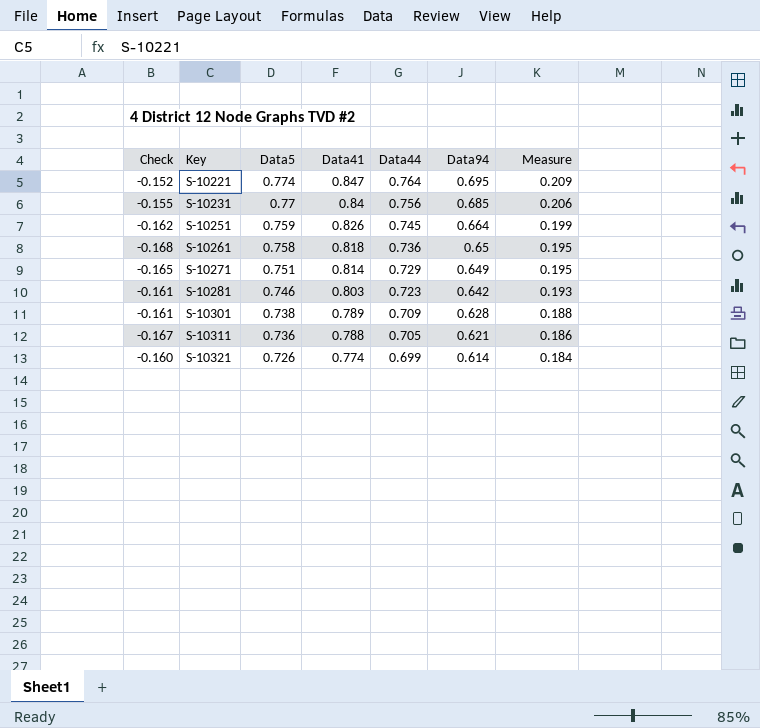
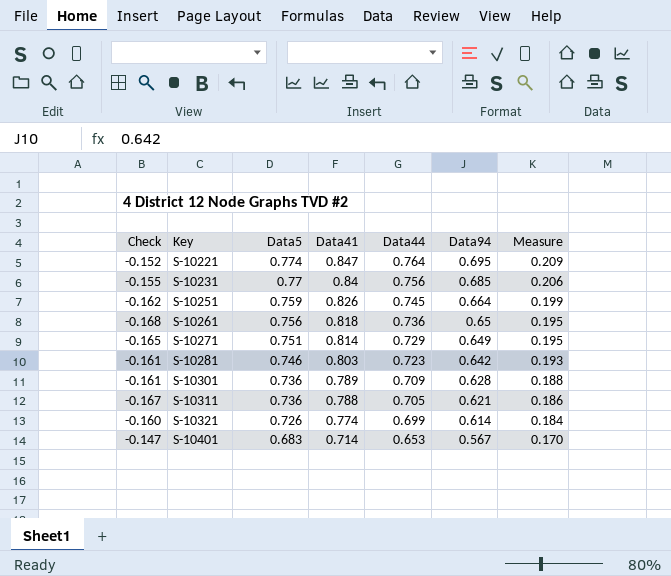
S-10261 | Data5: 0.758 -> 0.756
S-10301 | Data5: 0.738 -> 0.736
row S-10401: none -> -0.147 | 0.683 | 0.714 | 0.653 | 0.567 | 0.170

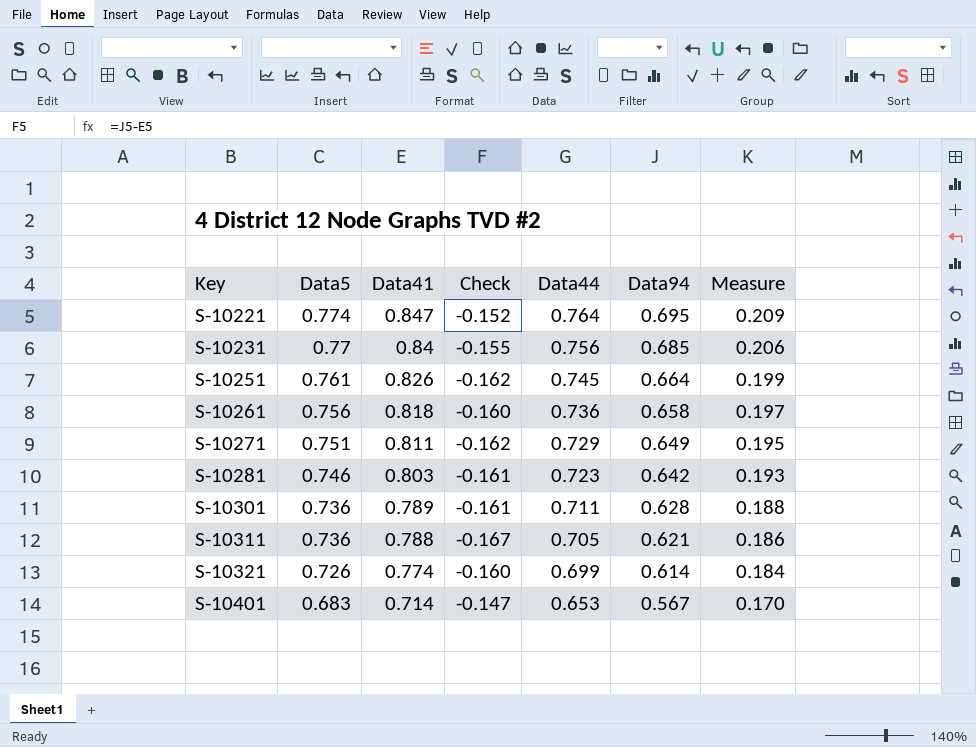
column Check | position: 1 -> 4
S-10251 | Data5: 0.759 -> 0.761
S-10261 | Check: -0.168 -> -0.160
S-10261 | Data94: 0.65 -> 0.658
S-10261 | Measure: 0.195 -> 0.197
S-10271 | Data41: 0.814 -> 0.811
S-10271 | Check: -0.165 -> -0.162
S-10301 | Data44: 0.709 -> 0.711

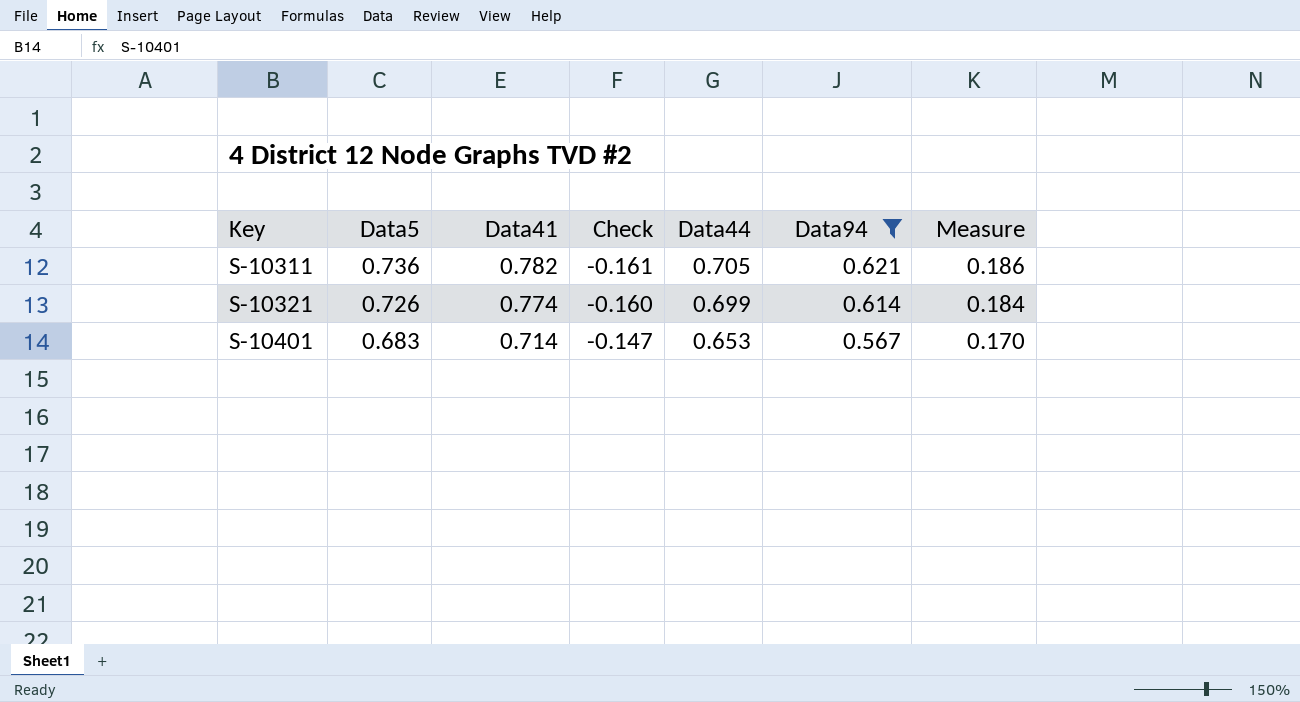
filter: none -> Data94 <= 0.621
S-10311 | Data41: 0.788 -> 0.782
S-10311 | Check: -0.167 -> -0.161

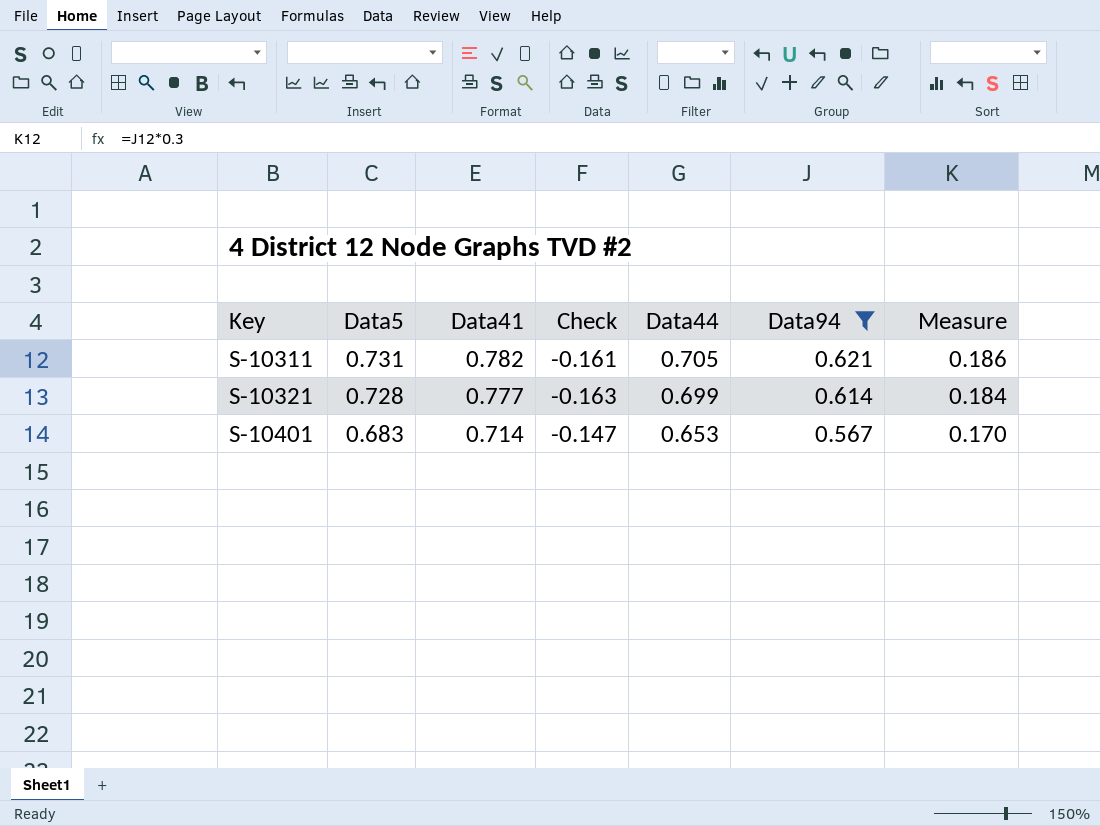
S-10311 | Data5: 0.736 -> 0.731
S-10321 | Data5: 0.726 -> 0.728
S-10321 | Data41: 0.774 -> 0.777
S-10321 | Check: -0.160 -> -0.163

